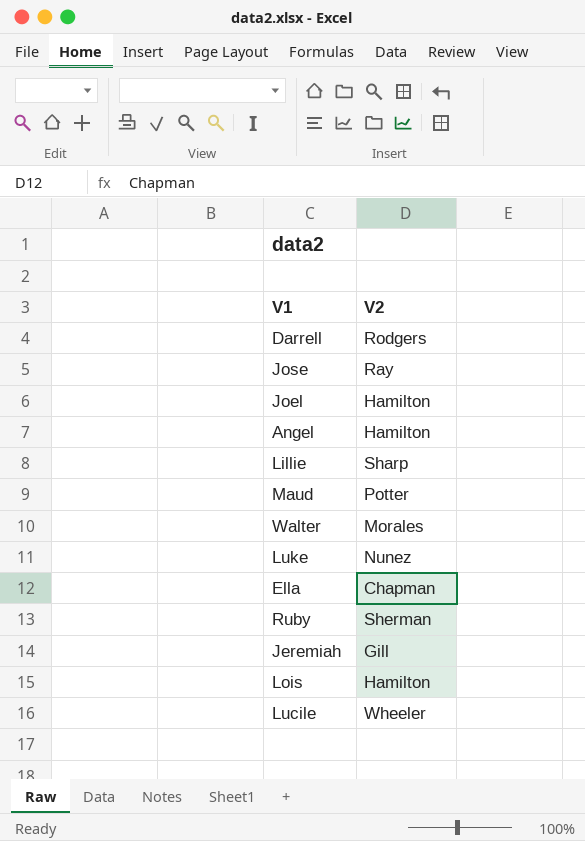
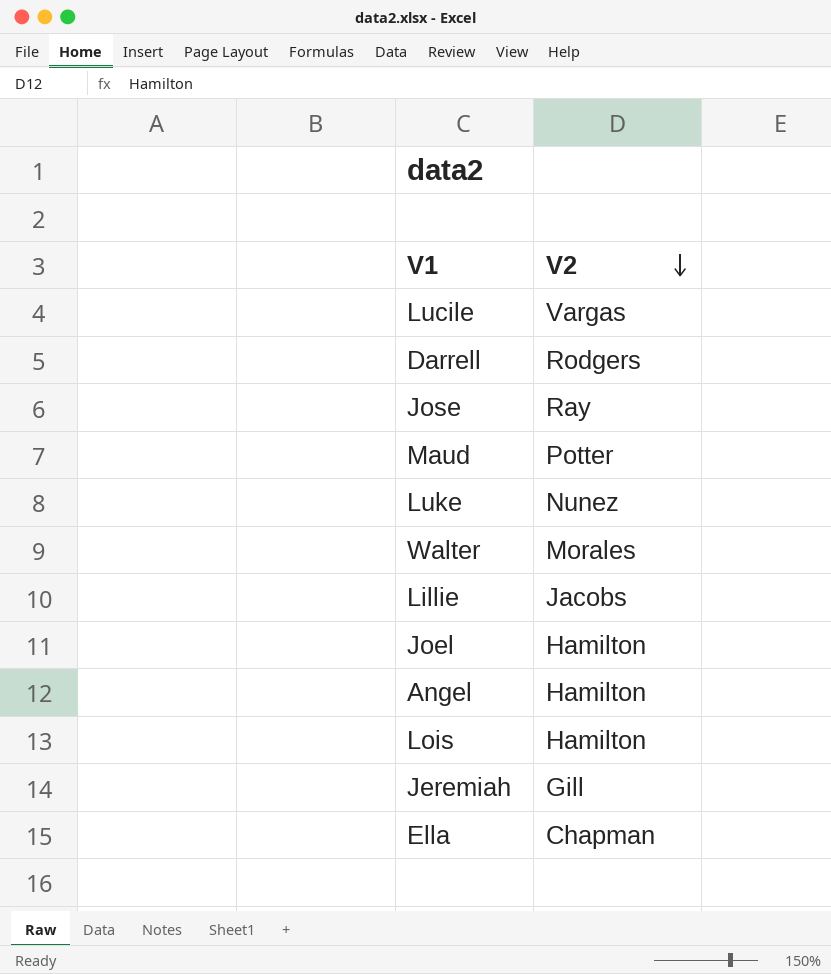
row order: none -> V2 descending
row Ruby: Sherman -> none
Lucile | V2: Wheeler -> Vargas
Lillie | V2: Sharp -> Jacobs

